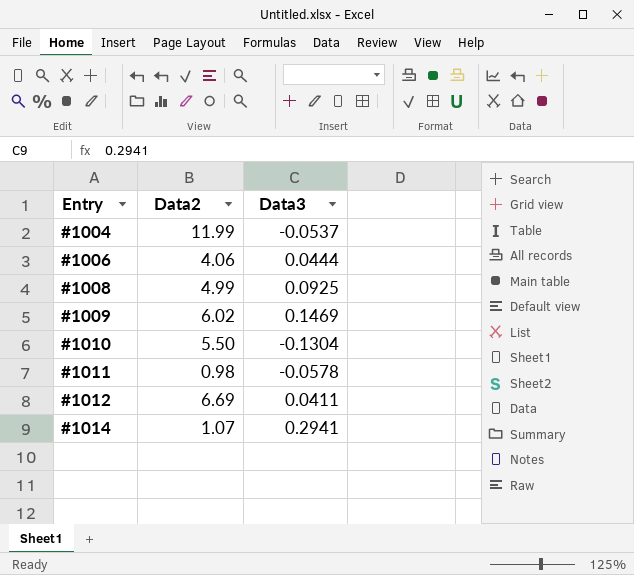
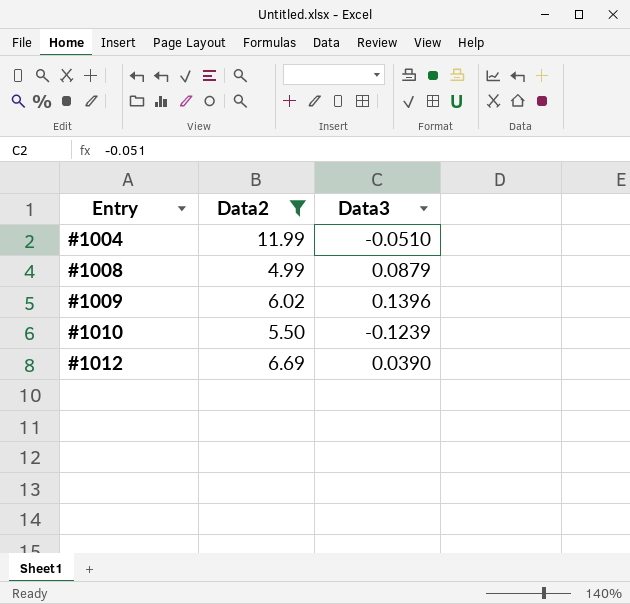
filter: none -> Data2 >= 4.99
#1004 | Data3: -0.0537 -> -0.0510
#1008 | Data3: 0.0925 -> 0.0879
#1009 | Data3: 0.1469 -> 0.1396
#1010 | Data3: -0.1304 -> -0.1239
#1012 | Data3: 0.0411 -> 0.0390

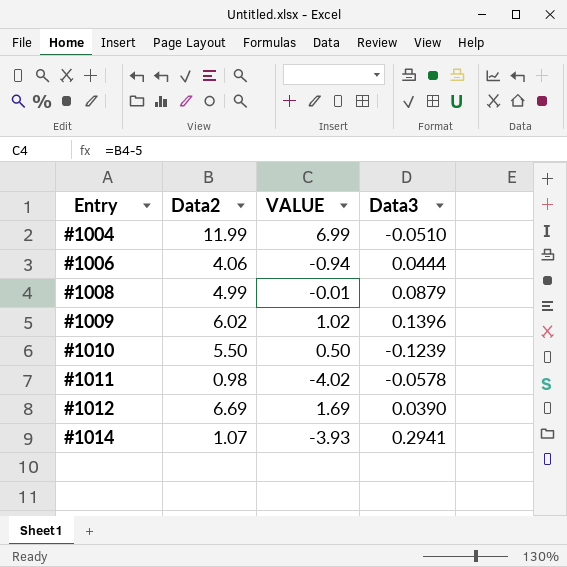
filter: Data2 >= 4.99 -> none
column VALUE | formula: none -> [Data2] - 5

